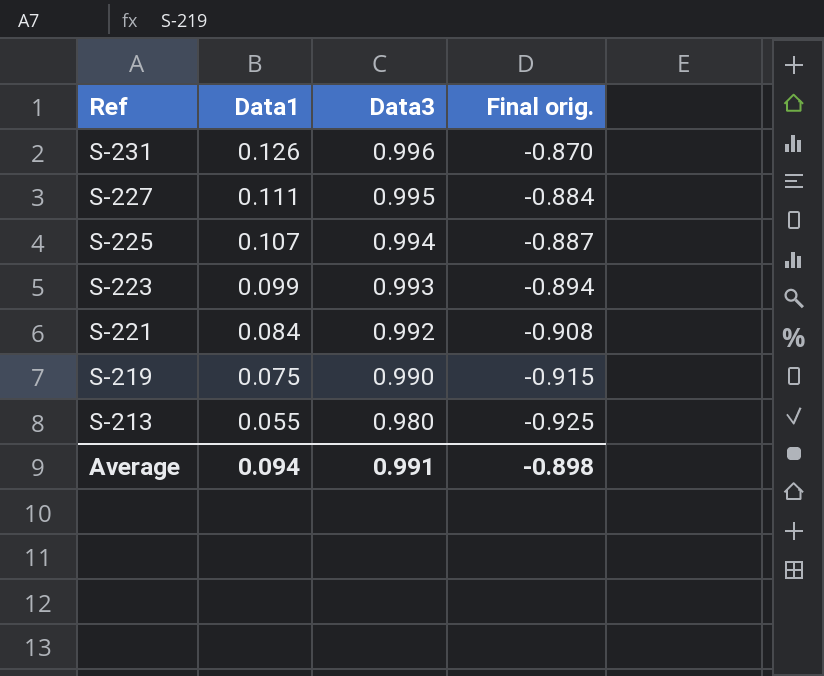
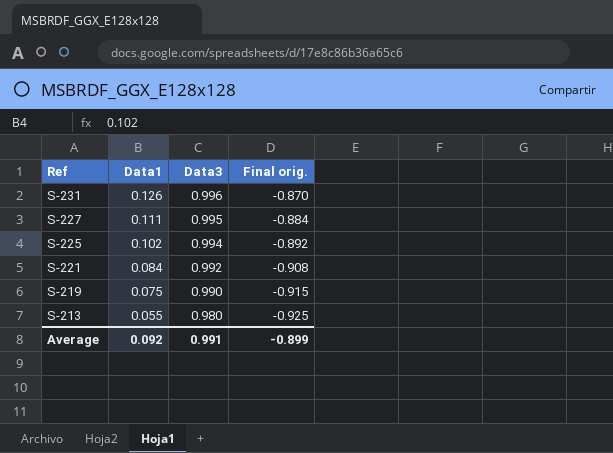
row S-223: 0.099 | 0.993 | -0.894 -> none
S-225 | Data1: 0.107 -> 0.102
S-225 | Final orig.: -0.887 -> -0.892
Average | Data1: 0.094 -> 0.092
Average | Final orig.: -0.898 -> -0.899

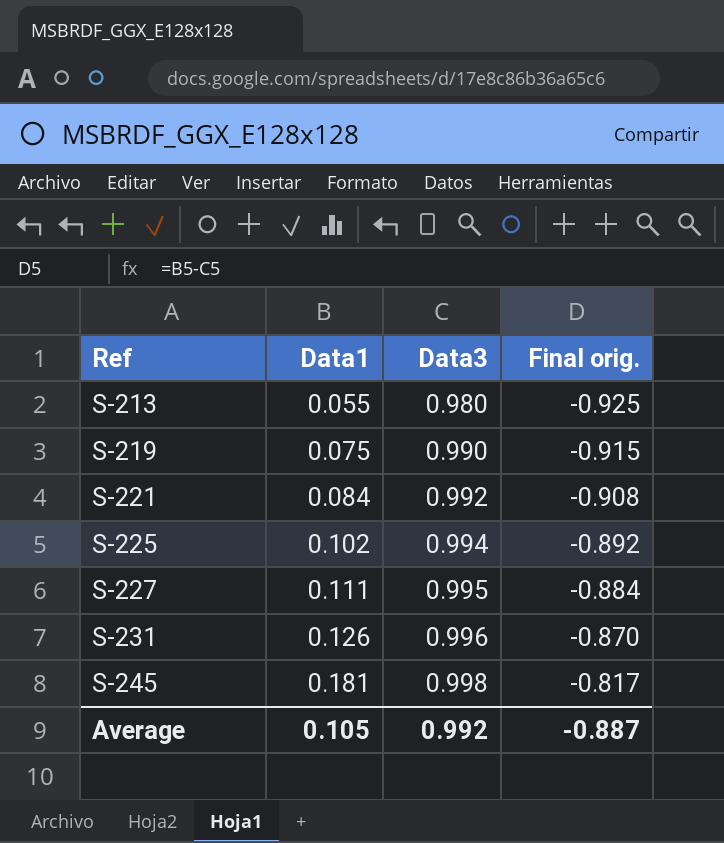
row order: Ref descending -> Ref ascending
row S-245: none -> 0.181 | 0.998 | -0.817
Average | Data1: 0.092 -> 0.105
Average | Data3: 0.991 -> 0.992
Average | Final orig.: -0.899 -> -0.887

